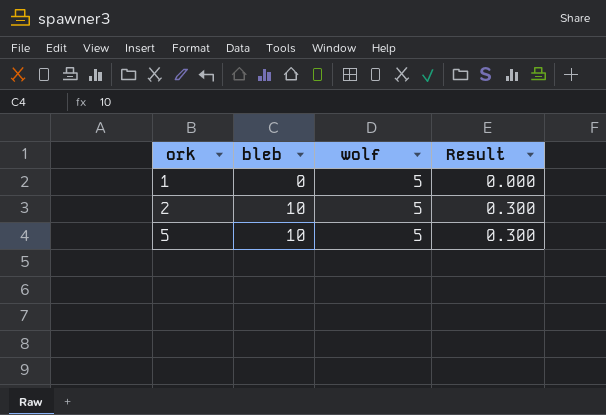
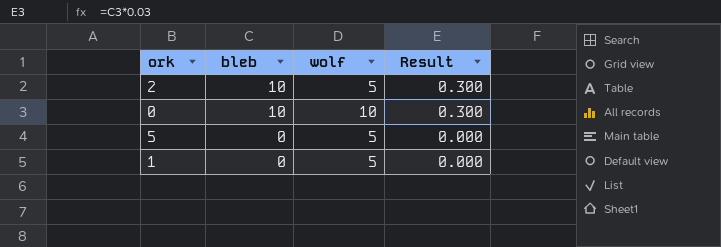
row order: ork ascending -> bleb descending
row 0: none -> 10 | 10 | 0.300
5 | bleb: 10 -> 0
5 | Result: 0.300 -> 0.000

